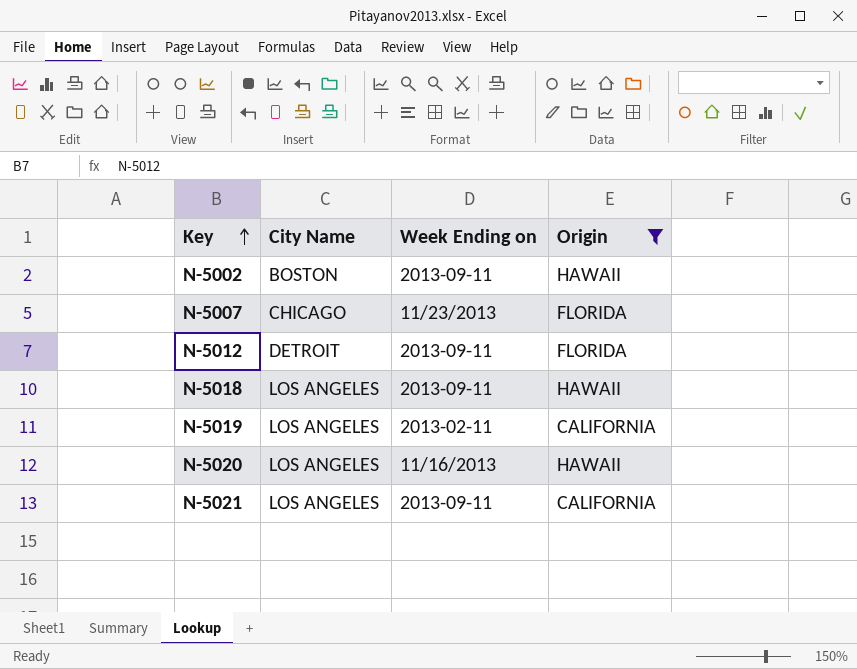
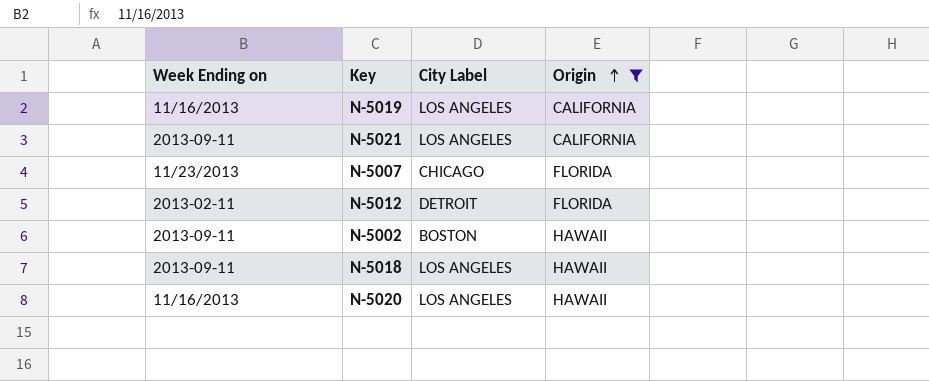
row order: Key ascending -> Origin ascending
column Week Ending on | position: 3 -> 1
column name: City Name -> City Label
N-5019 | Week Ending on: 2013-02-11 -> 11/16/2013
N-5012 | Week Ending on: 2013-09-11 -> 2013-02-11

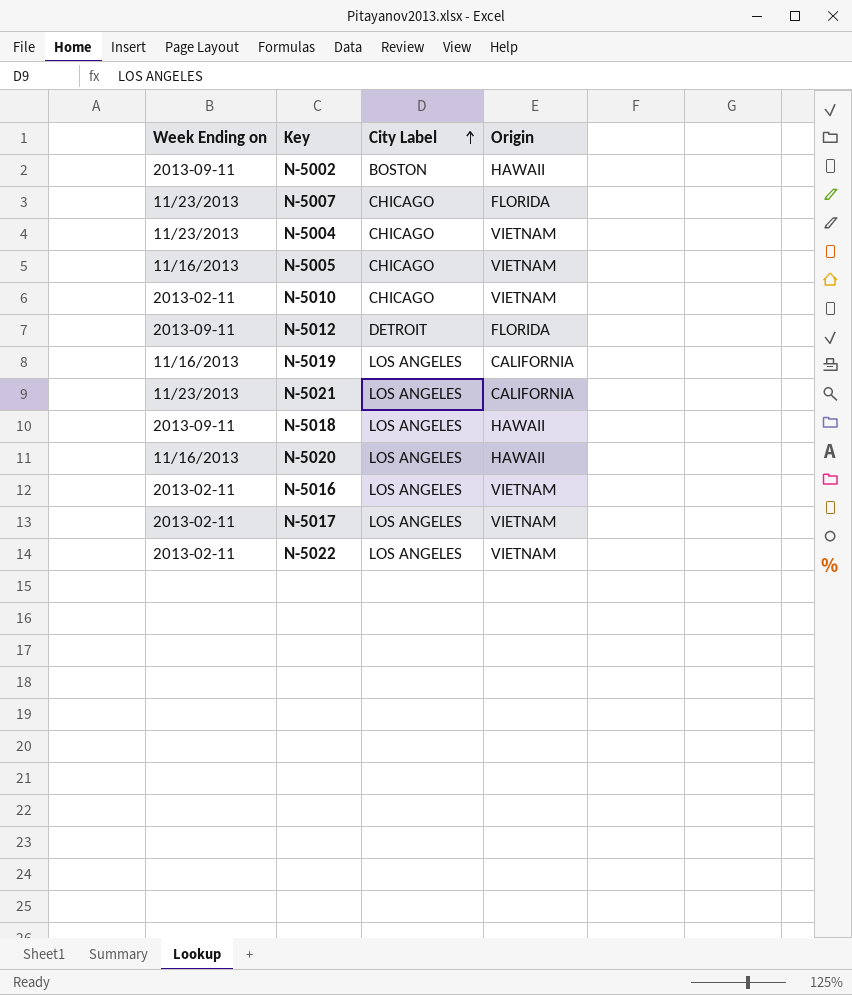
filter: Origin != VIETNAM -> none
row order: Origin ascending -> City Label ascending
N-5012 | Week Ending on: 2013-02-11 -> 2013-09-11
N-5021 | Week Ending on: 2013-09-11 -> 11/23/2013

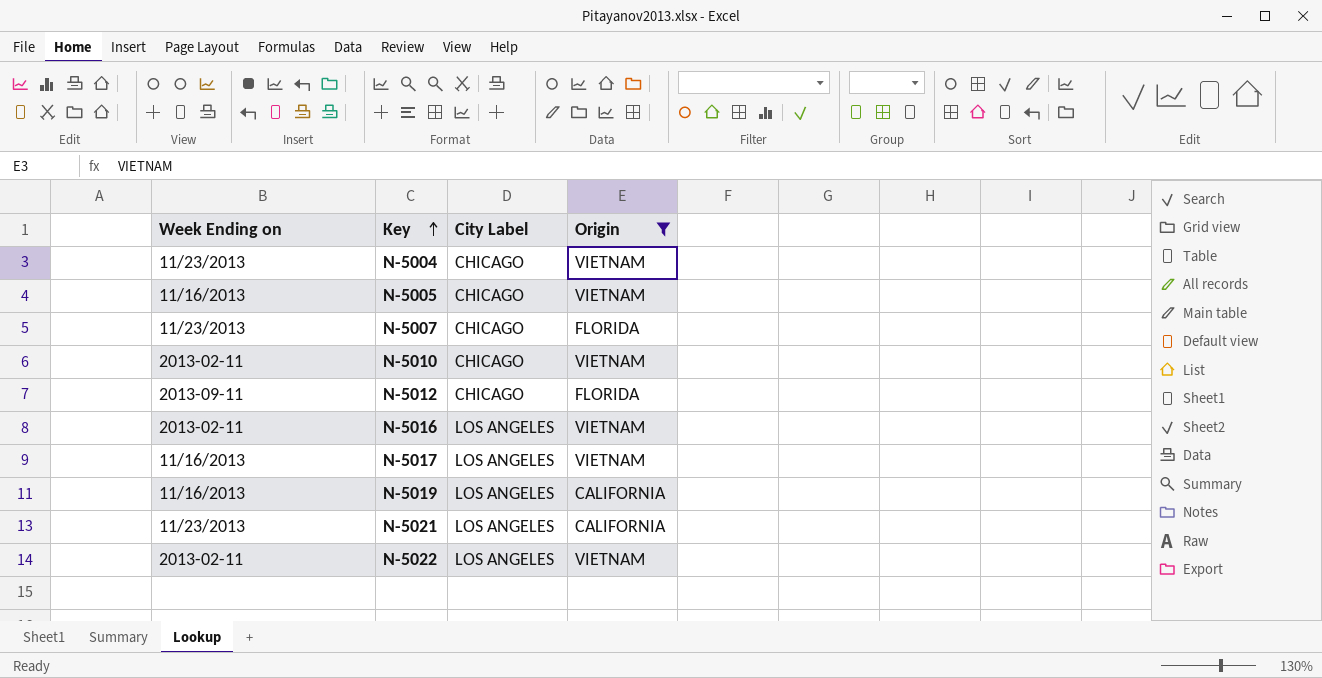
filter: none -> Origin != HAWAII
row order: City Label ascending -> Key ascending
N-5012 | City Label: DETROIT -> CHICAGO
N-5017 | Week Ending on: 2013-02-11 -> 11/16/2013

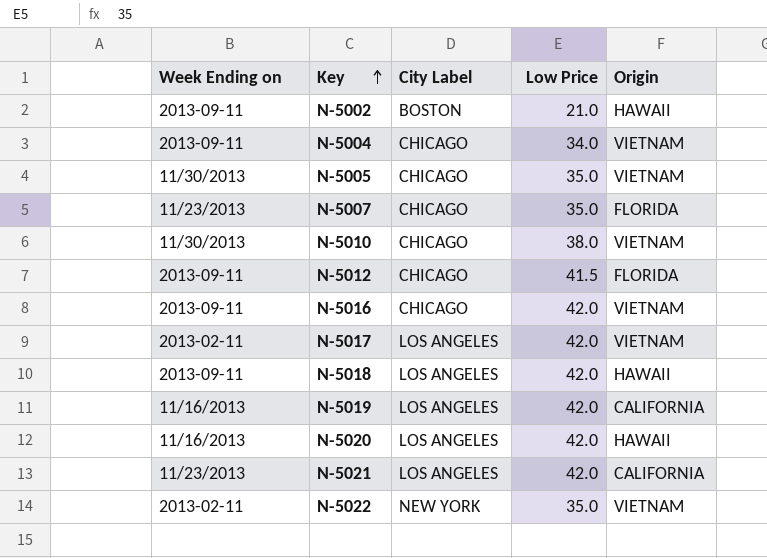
filter: Origin != HAWAII -> none
column Low Price | position: none -> 4
N-5004 | Week Ending on: 11/23/2013 -> 2013-09-11
N-5005 | Week Ending on: 11/16/2013 -> 11/30/2013
N-5010 | Week Ending on: 2013-02-11 -> 11/30/2013
N-5016 | Week Ending on: 2013-02-11 -> 2013-09-11
N-5016 | City Label: LOS ANGELES -> CHICAGO
N-5017 | Week Ending on: 11/16/2013 -> 2013-02-11
N-5022 | City Label: LOS ANGELES -> NEW YORK

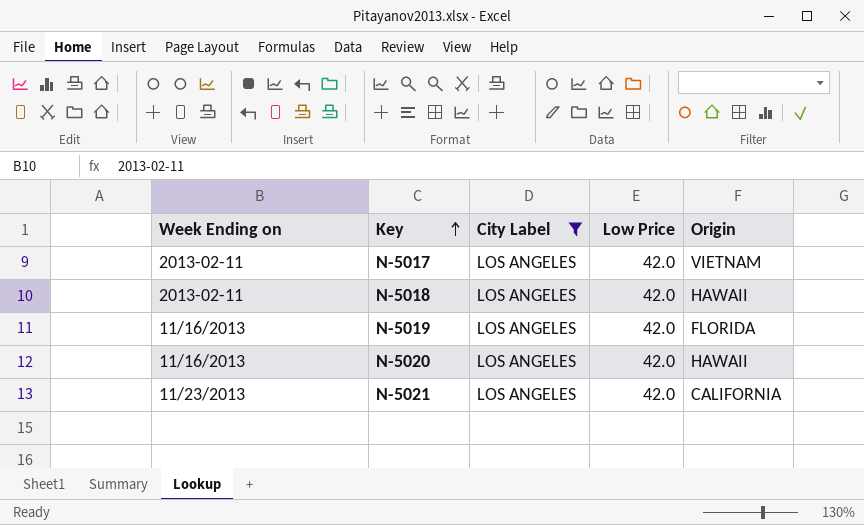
filter: none -> City Label = LOS ANGELES
N-5018 | Week Ending on: 2013-09-11 -> 2013-02-11
N-5019 | Origin: CALIFORNIA -> FLORIDA

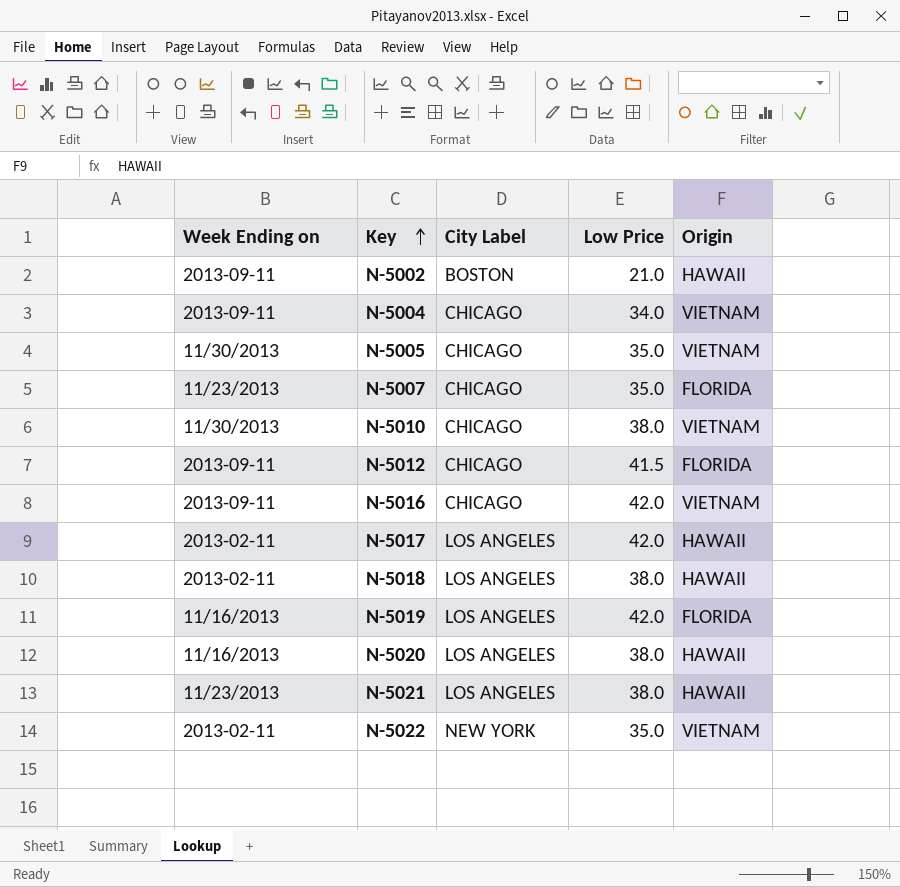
filter: City Label = LOS ANGELES -> none
N-5017 | Origin: VIETNAM -> HAWAII
N-5018 | Low Price: 42.0 -> 38.0
N-5020 | Low Price: 42.0 -> 38.0
N-5021 | Low Price: 42.0 -> 38.0
N-5021 | Origin: CALIFORNIA -> HAWAII

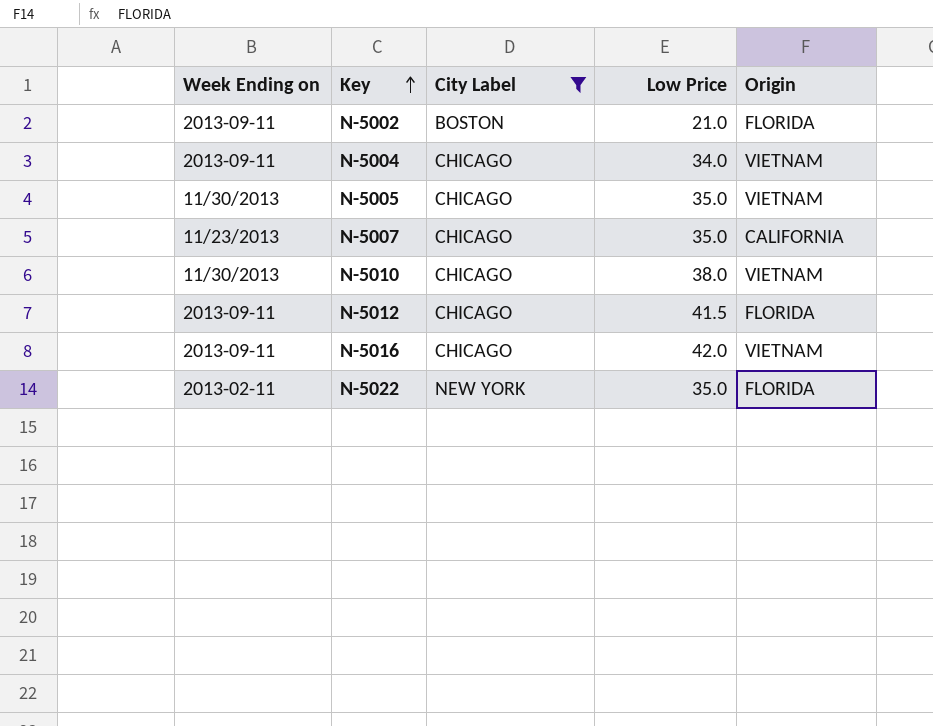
filter: none -> City Label != LOS ANGELES
N-5002 | Origin: HAWAII -> FLORIDA
N-5007 | Origin: FLORIDA -> CALIFORNIA
N-5022 | Origin: VIETNAM -> FLORIDA

